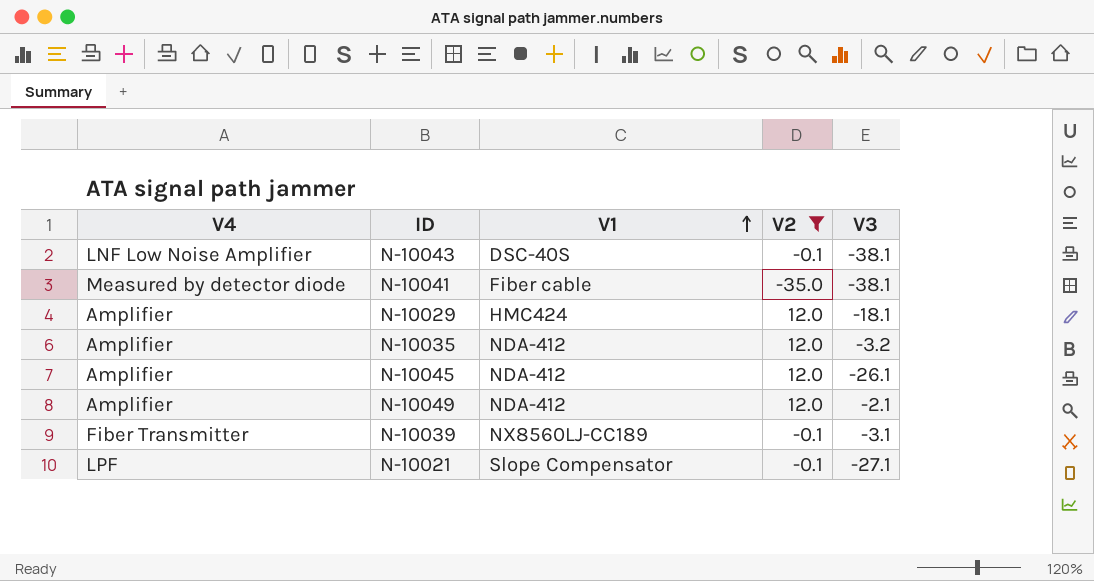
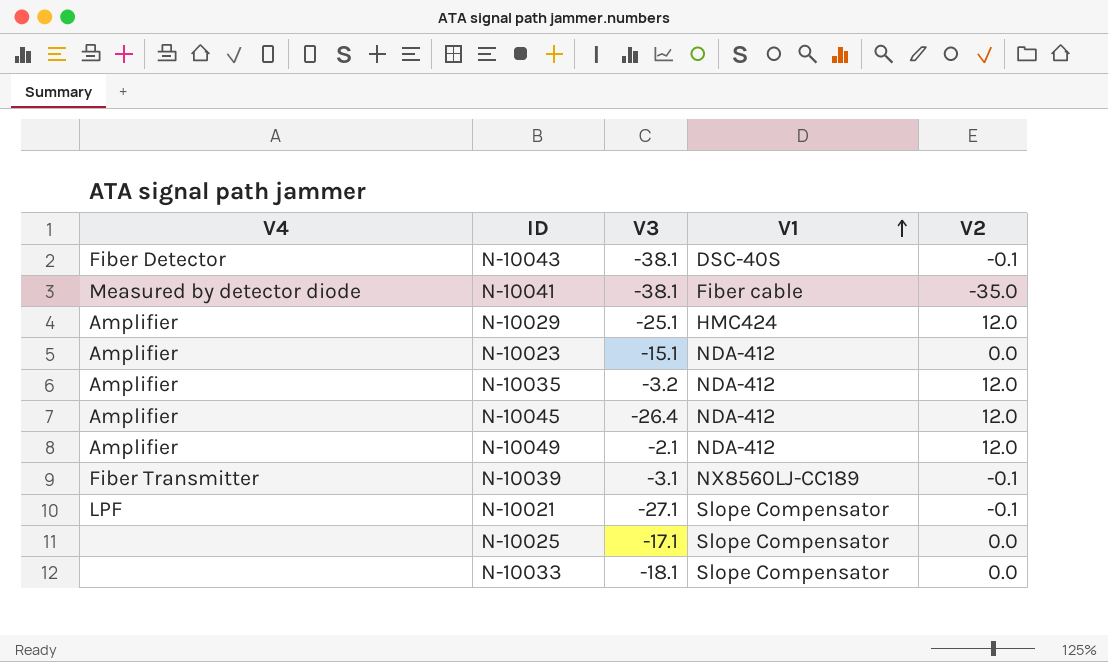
filter: V2 != 0.0 -> none
column V3 | position: 5 -> 3
N-10043 | V4: LNF Low Noise Amplifier -> Fiber Detector
N-10029 | V3: -18.1 -> -25.1
N-10045 | V3: -26.1 -> -26.4

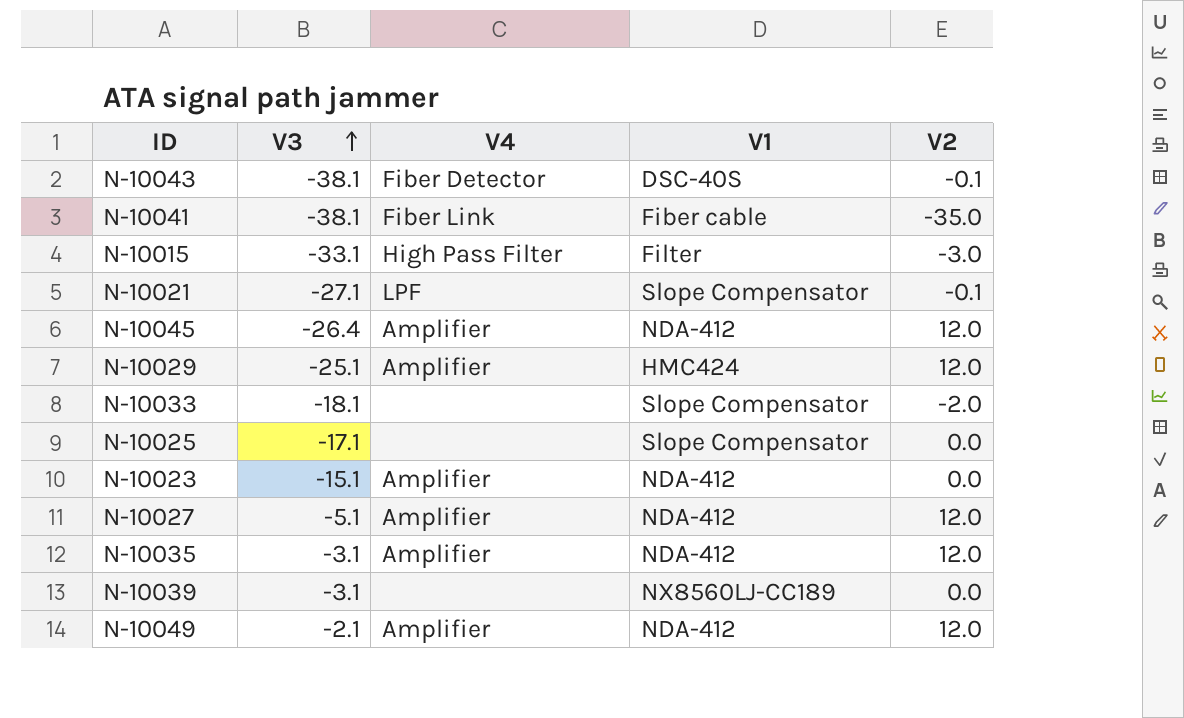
row order: V1 ascending -> V3 ascending
column V4 | position: 1 -> 3
N-10041 | V4: Measured by detector diode -> Fiber Link
row N-10015: none -> -33.1 | High Pass Filter | Filter | -3.0
N-10033 | V2: 0.0 -> -2.0
row N-10027: none -> -5.1 | Amplifier | NDA-412 | 12.0
N-10035 | V3: -3.2 -> -3.1
N-10039 | V4: Fiber Transmitter -> none
N-10039 | V2: -0.1 -> 0.0

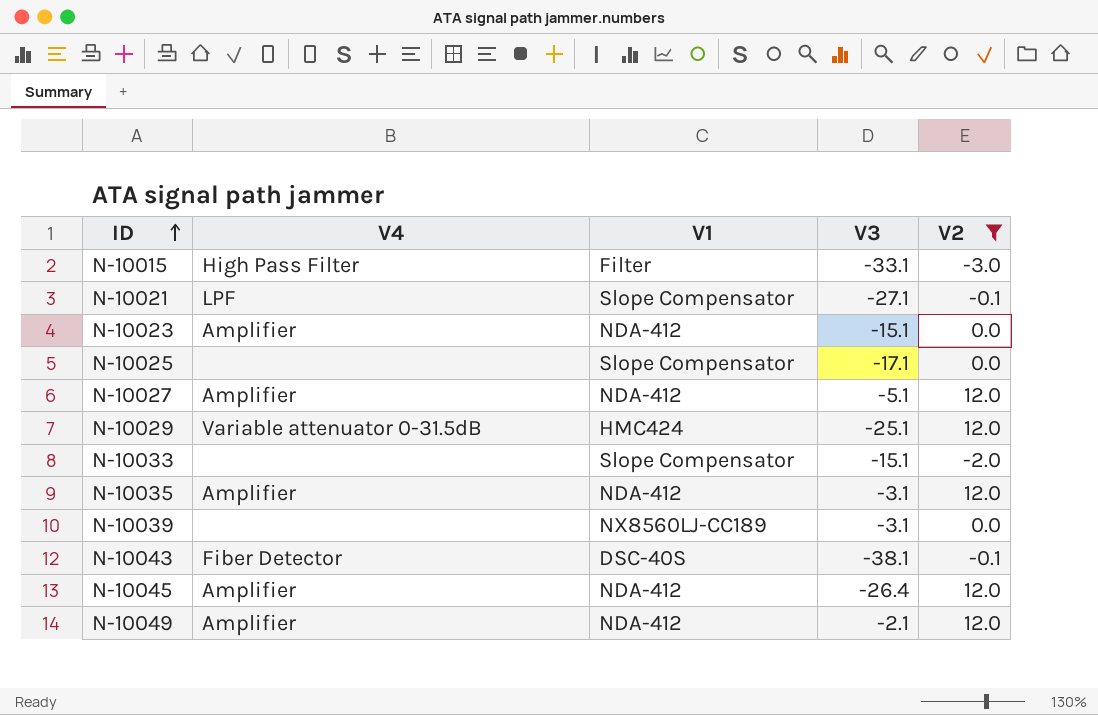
filter: none -> V2 != -35.0
row order: V3 ascending -> ID ascending
column V3 | position: 2 -> 4
N-10029 | V4: Amplifier -> Variable attenuator 0-31.5dB
N-10033 | V3: -18.1 -> -15.1

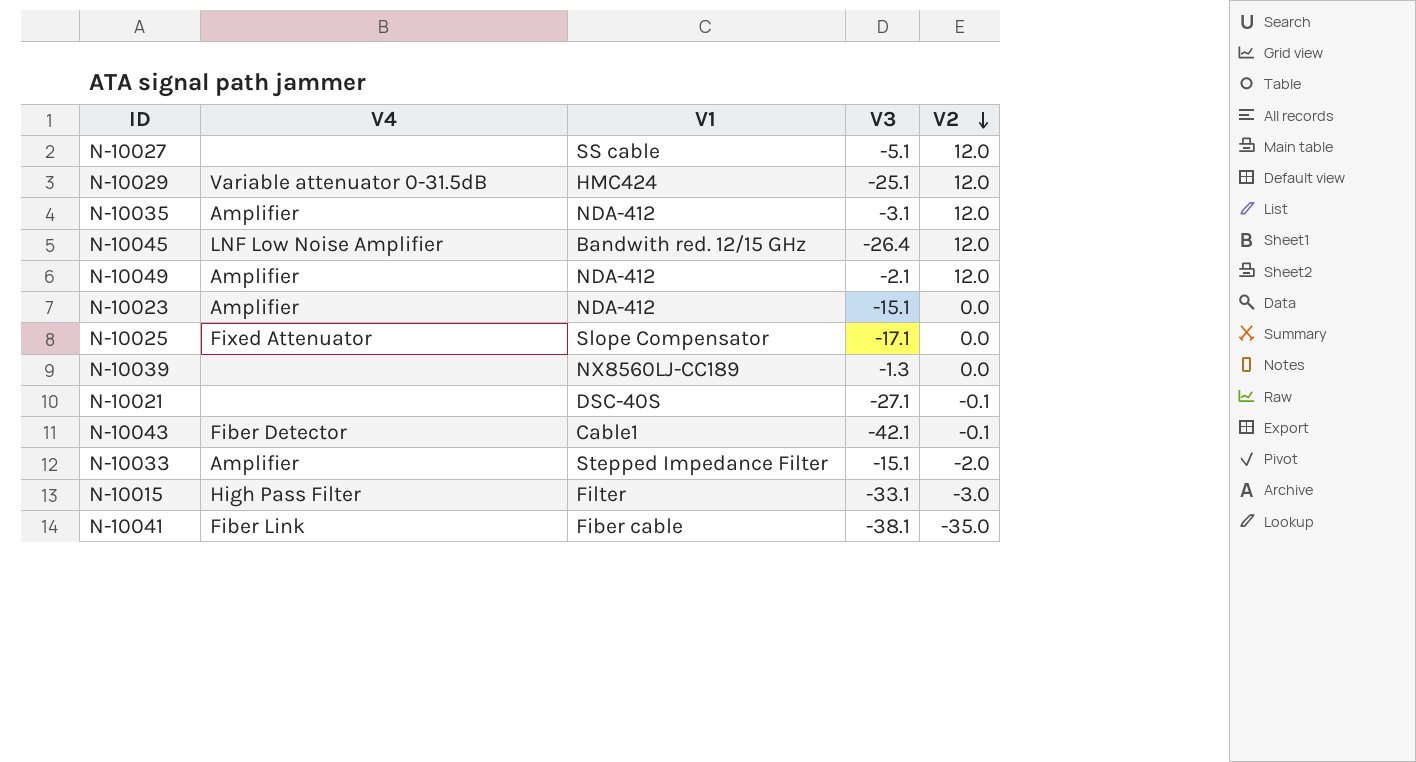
filter: V2 != -35.0 -> none
row order: ID ascending -> V2 descending
N-10027 | V4: Amplifier -> none
N-10027 | V1: NDA-412 -> SS cable
N-10045 | V4: Amplifier -> LNF Low Noise Amplifier
N-10045 | V1: NDA-412 -> Bandwith red. 12/15 GHz
N-10025 | V4: none -> Fixed Attenuator
N-10039 | V3: -3.1 -> -1.3
N-10021 | V4: LPF -> none
N-10021 | V1: Slope Compensator -> DSC-40S
N-10043 | V1: DSC-40S -> Cable1
N-10043 | V3: -38.1 -> -42.1
N-10033 | V4: none -> Amplifier
N-10033 | V1: Slope Compensator -> Stepped Impedance Filter

